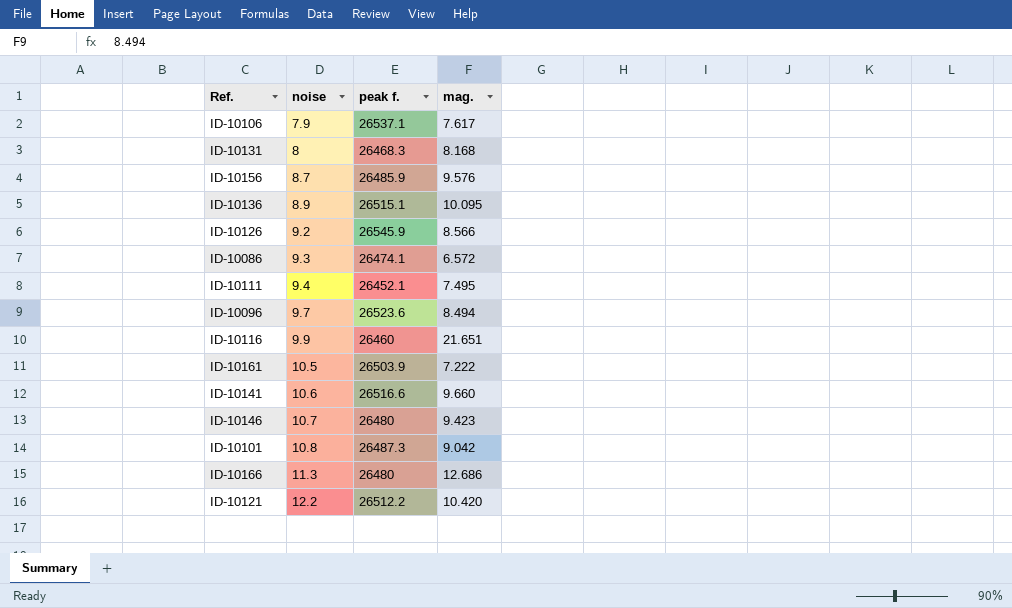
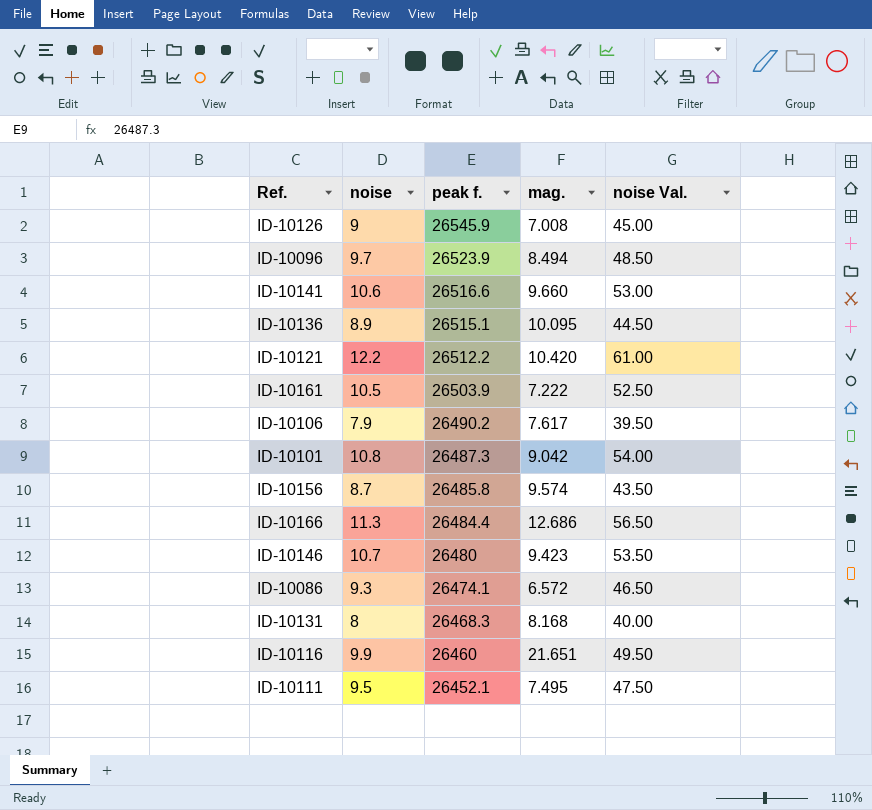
row order: noise ascending -> peak f. descending
column noise Val. | formula: none -> [noise] * 5
ID-10126 | noise: 9.2 -> 9
ID-10126 | mag.: 8.566 -> 7.008
ID-10096 | peak f.: 26523.6 -> 26523.9
ID-10106 | peak f.: 26537.1 -> 26490.2
ID-10156 | peak f.: 26485.9 -> 26485.8
ID-10156 | mag.: 9.576 -> 9.574
ID-10166 | peak f.: 26480 -> 26484.4
ID-10111 | noise: 9.4 -> 9.5

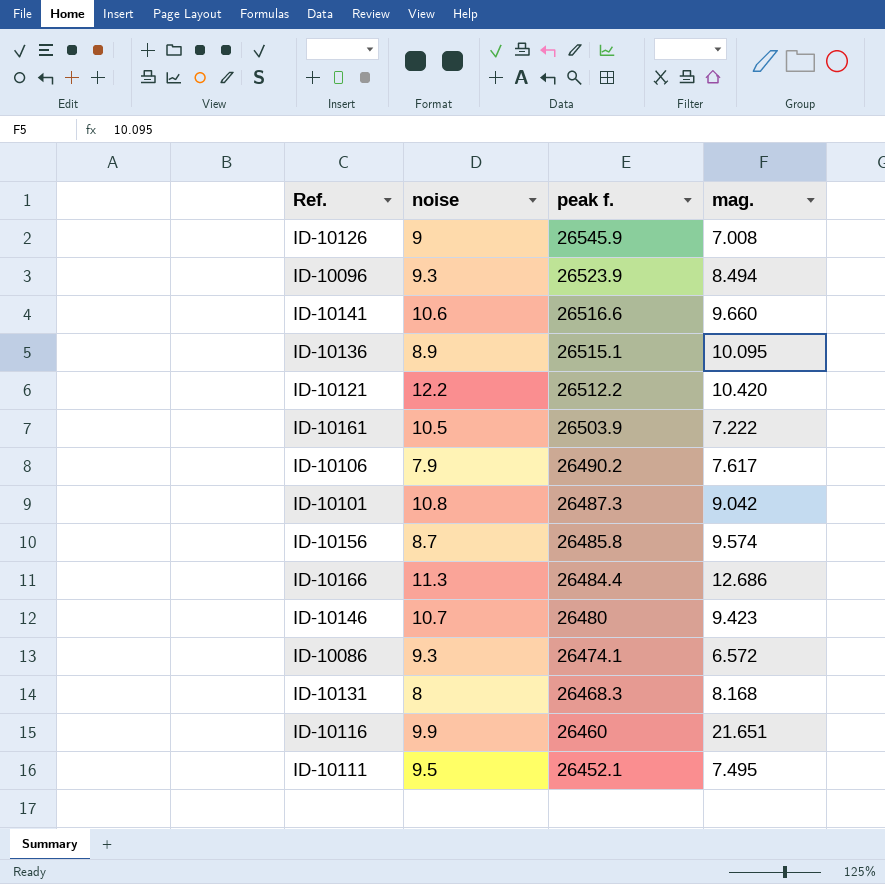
column noise Val. | formula: [noise] * 5 -> none
ID-10096 | noise: 9.7 -> 9.3

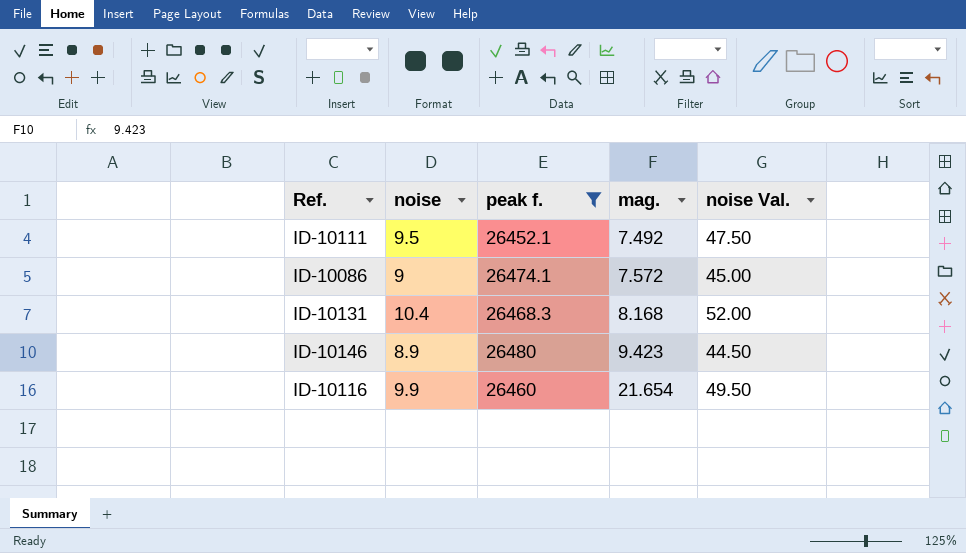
filter: none -> peak f. <= 26480
row order: peak f. descending -> mag. ascending
column noise Val. | formula: none -> [noise] * 5
ID-10111 | mag.: 7.495 -> 7.492
ID-10086 | noise: 9.3 -> 9
ID-10086 | mag.: 6.572 -> 7.572
ID-10131 | noise: 8 -> 10.4
ID-10146 | noise: 10.7 -> 8.9
ID-10116 | mag.: 21.651 -> 21.654

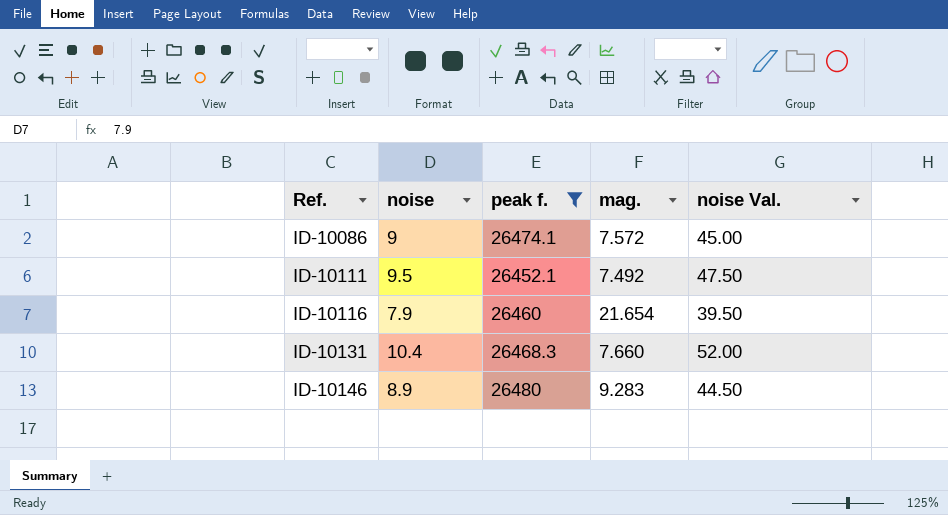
row order: mag. ascending -> Ref. ascending
ID-10116 | noise: 9.9 -> 7.9
ID-10116 | noise Val.: 49.50 -> 39.50
ID-10131 | mag.: 8.168 -> 7.660
ID-10146 | mag.: 9.423 -> 9.283

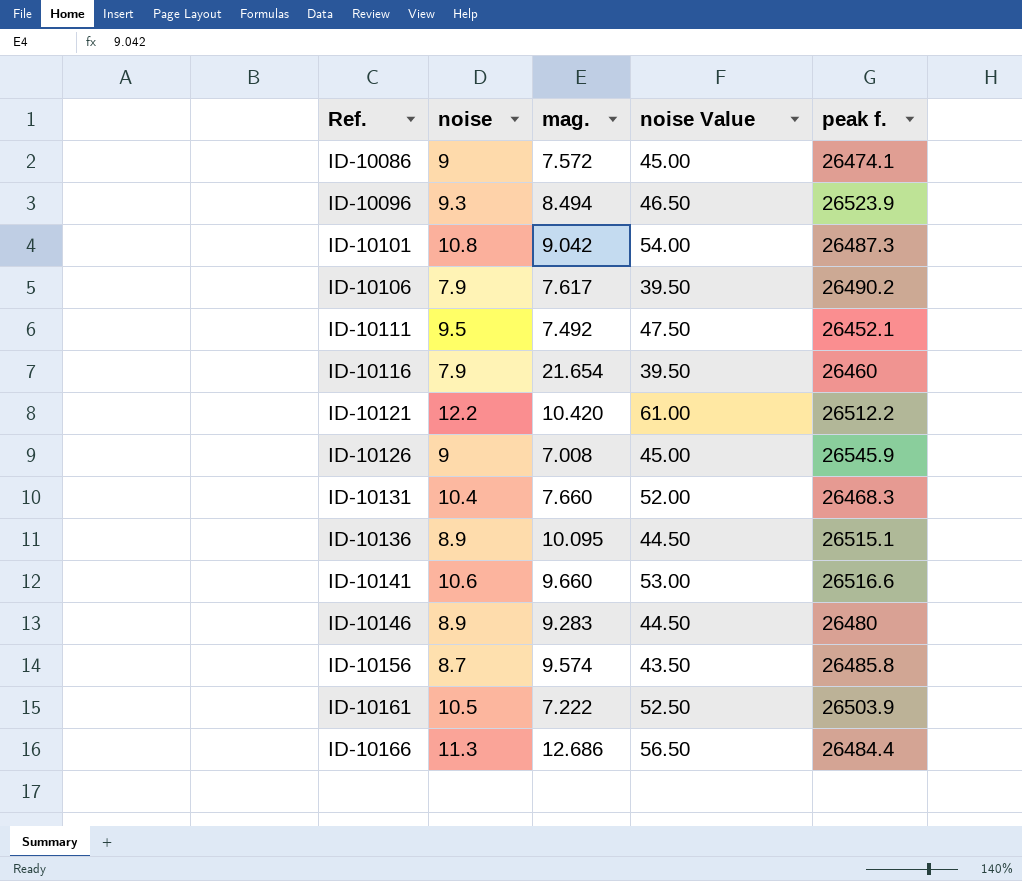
filter: peak f. <= 26480 -> none
column name: noise Val. -> noise Value
column peak f. | position: 3 -> 5

